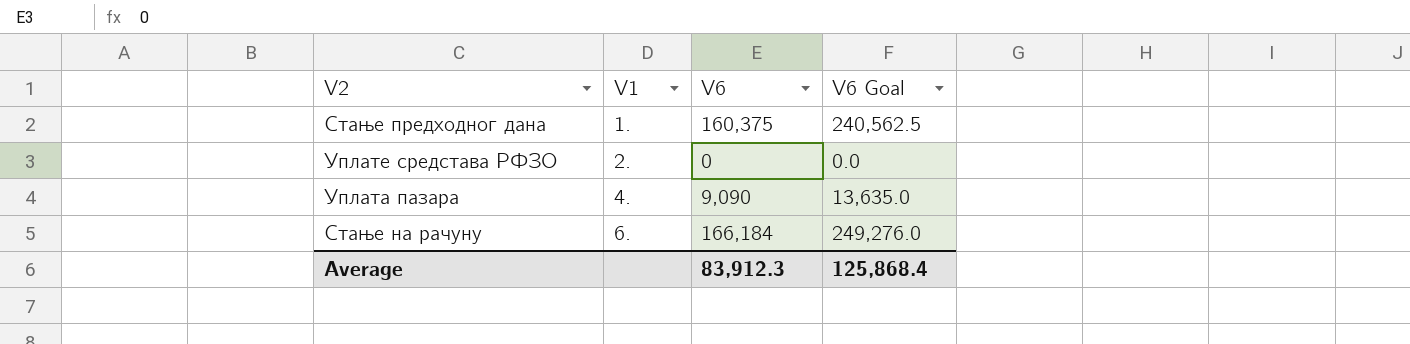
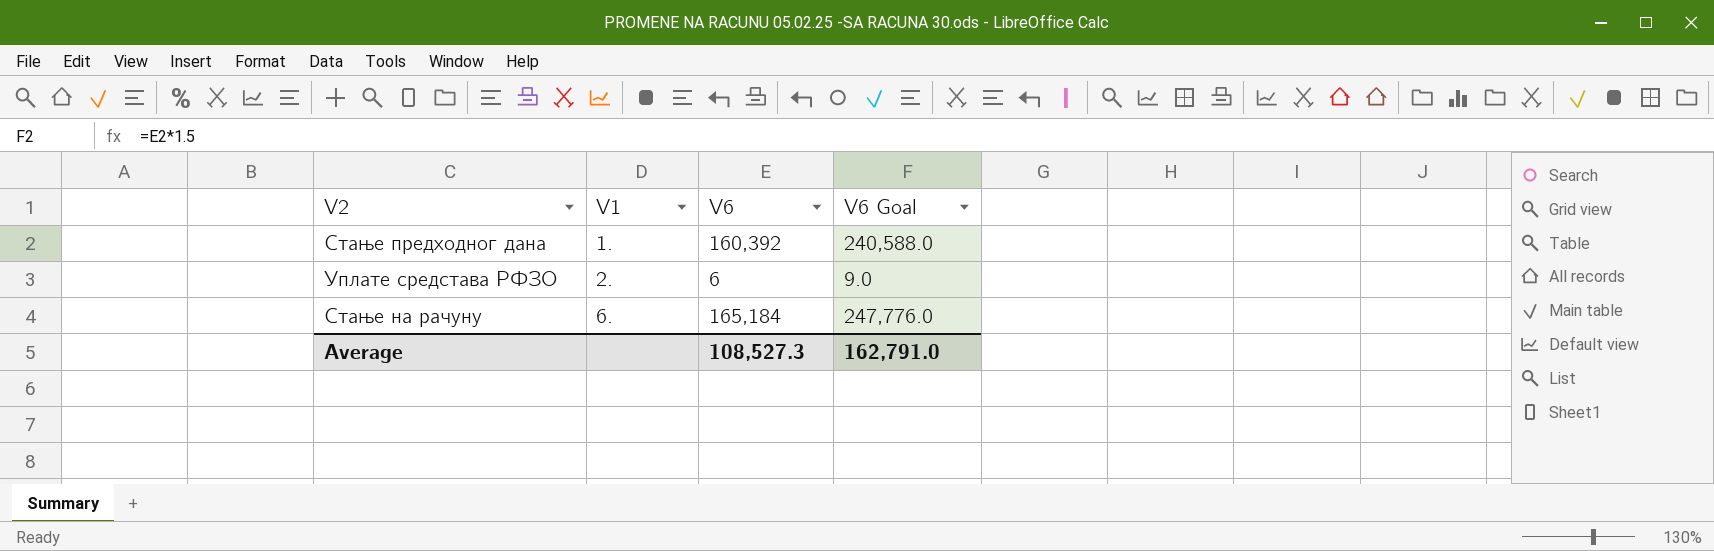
row Уплата пазара: 4. | 9,090 | 13,635.0 -> none
Стање предходног дана | V6: 160,375 -> 160,392
Стање предходног дана | V6 Goal: 240,562.5 -> 240,588.0
Уплате средстава РФЗО | V6: 0 -> 6
Уплате средстава РФЗО | V6 Goal: 0.0 -> 9.0
Стање на рачуну | V6: 166,184 -> 165,184
Стање на рачуну | V6 Goal: 249,276.0 -> 247,776.0
Average | V6: 83,912.3 -> 108,527.3
Average | V6 Goal: 125,868.4 -> 162,791.0

